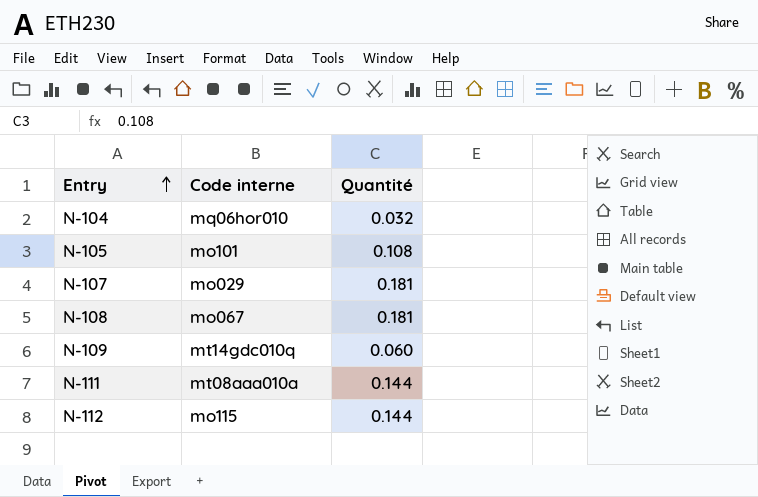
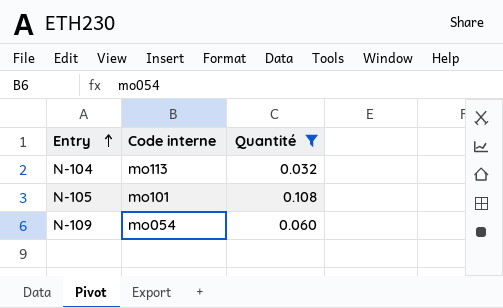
filter: none -> Quantité <= 0.108
N-104 | Code interne: mq06hor010 -> mo113
N-109 | Code interne: mt14gdc010q -> mo054

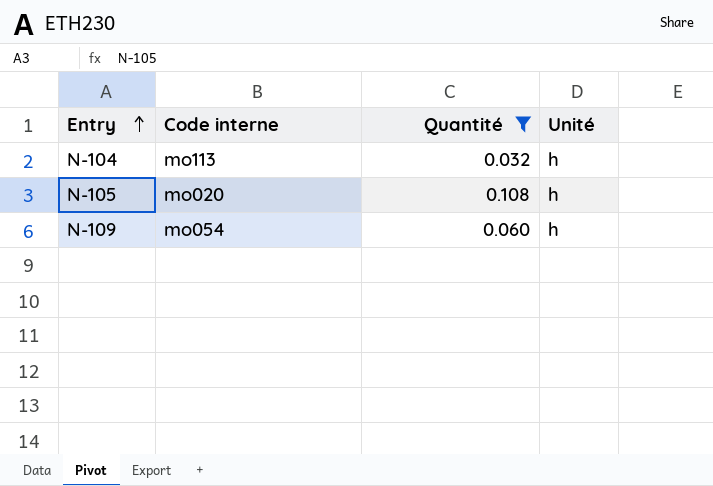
column Unité | position: none -> 4
N-105 | Code interne: mo101 -> mo020

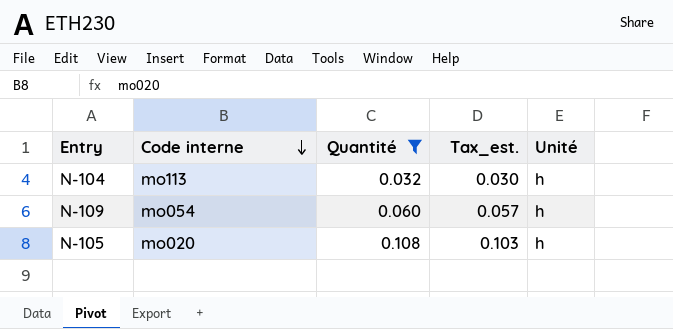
row order: Entry ascending -> Code interne descending
column Tax_est. | formula: none -> [Quantité] * 0.95

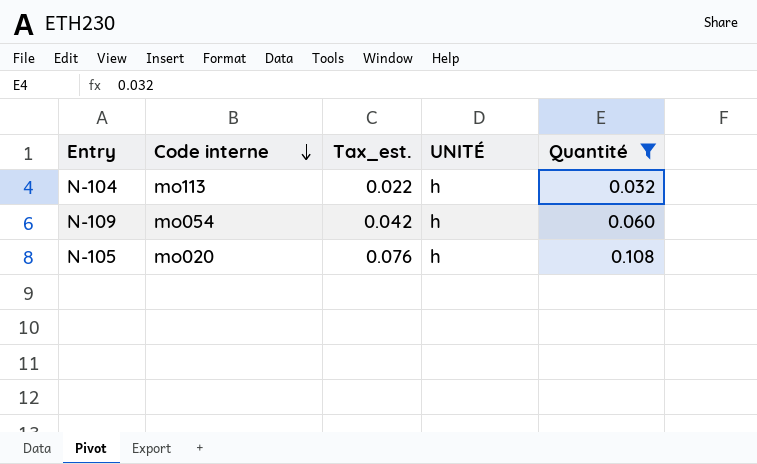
column Tax_est. | formula: [Quantité] * 0.95 -> [Quantité] * 0.7
column name: Unité -> UNITÉ
column Quantité | position: 3 -> 5

